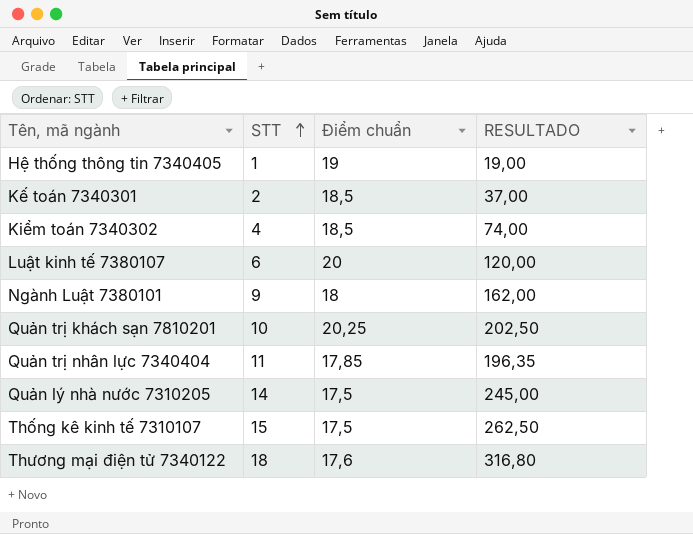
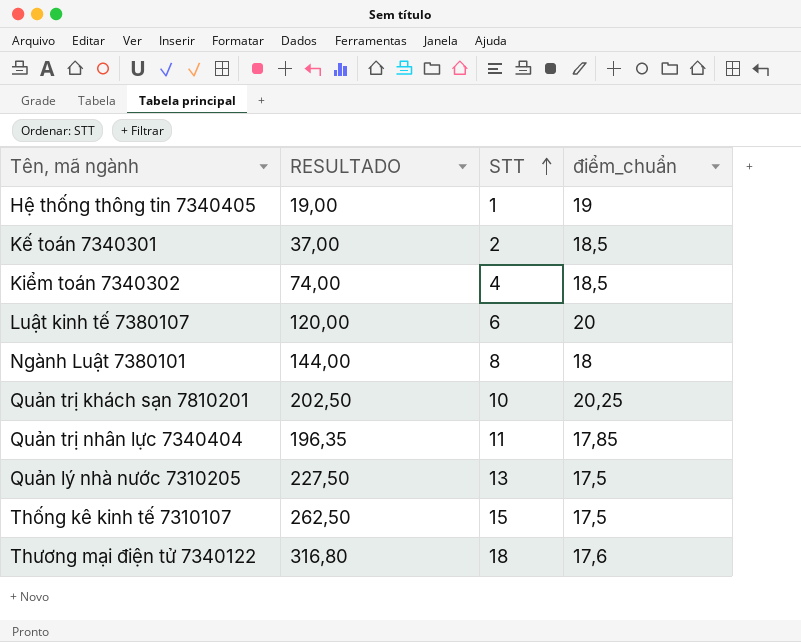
column RESULTADO | position: 4 -> 2
column name: Điểm chuẩn -> điểm_chuẩn
Ngành Luật 7380101 | RESULTADO: 162,00 -> 144,00
Ngành Luật 7380101 | STT: 9 -> 8
Quản lý nhà nước 7310205 | RESULTADO: 245,00 -> 227,50
Quản lý nhà nước 7310205 | STT: 14 -> 13

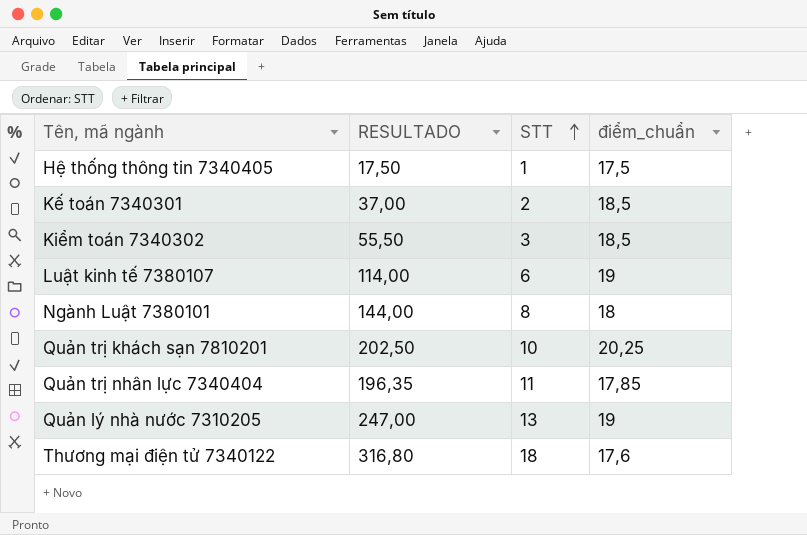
row Thống kê kinh tế 7310107: 262,50 | 15 | 17,5 -> none
Hệ thống thông tin 7340405 | RESULTADO: 19,00 -> 17,50
Hệ thống thông tin 7340405 | điểm_chuẩn: 19 -> 17,5
Kiểm toán 7340302 | RESULTADO: 74,00 -> 55,50
Kiểm toán 7340302 | STT: 4 -> 3
Luật kinh tế 7380107 | RESULTADO: 120,00 -> 114,00
Luật kinh tế 7380107 | điểm_chuẩn: 20 -> 19
Quản lý nhà nước 7310205 | RESULTADO: 227,50 -> 247,00
Quản lý nhà nước 7310205 | điểm_chuẩn: 17,5 -> 19

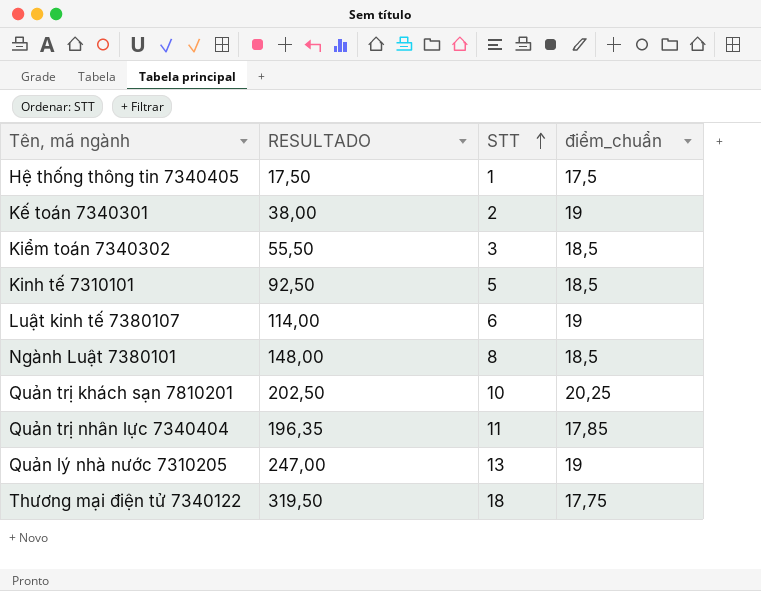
Kế toán 7340301 | RESULTADO: 37,00 -> 38,00
Kế toán 7340301 | điểm_chuẩn: 18,5 -> 19
row Kinh tế 7310101: none -> 92,50 | 5 | 18,5
Ngành Luật 7380101 | RESULTADO: 144,00 -> 148,00
Ngành Luật 7380101 | điểm_chuẩn: 18 -> 18,5
Thương mại điện tử 7340122 | RESULTADO: 316,80 -> 319,50
Thương mại điện tử 7340122 | điểm_chuẩn: 17,6 -> 17,75

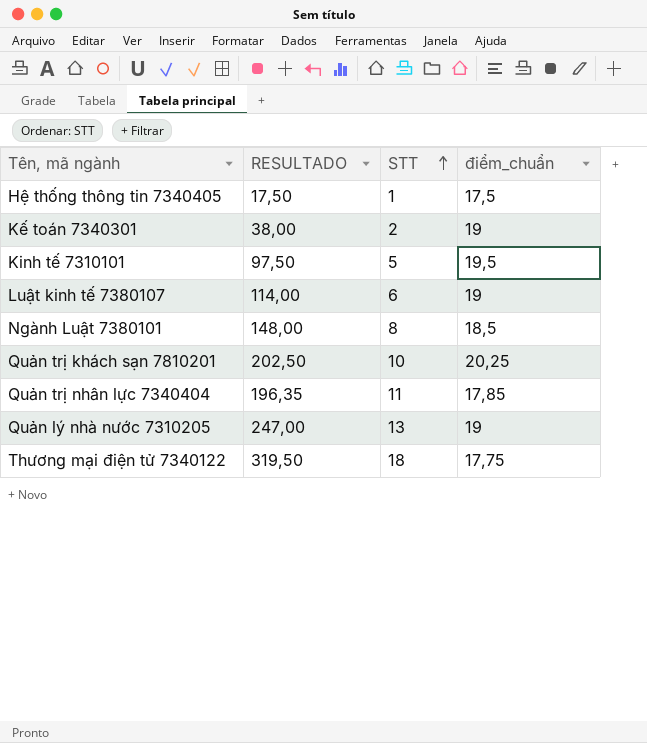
row Kiểm toán 7340302: 55,50 | 3 | 18,5 -> none
Kinh tế 7310101 | RESULTADO: 92,50 -> 97,50
Kinh tế 7310101 | điểm_chuẩn: 18,5 -> 19,5

